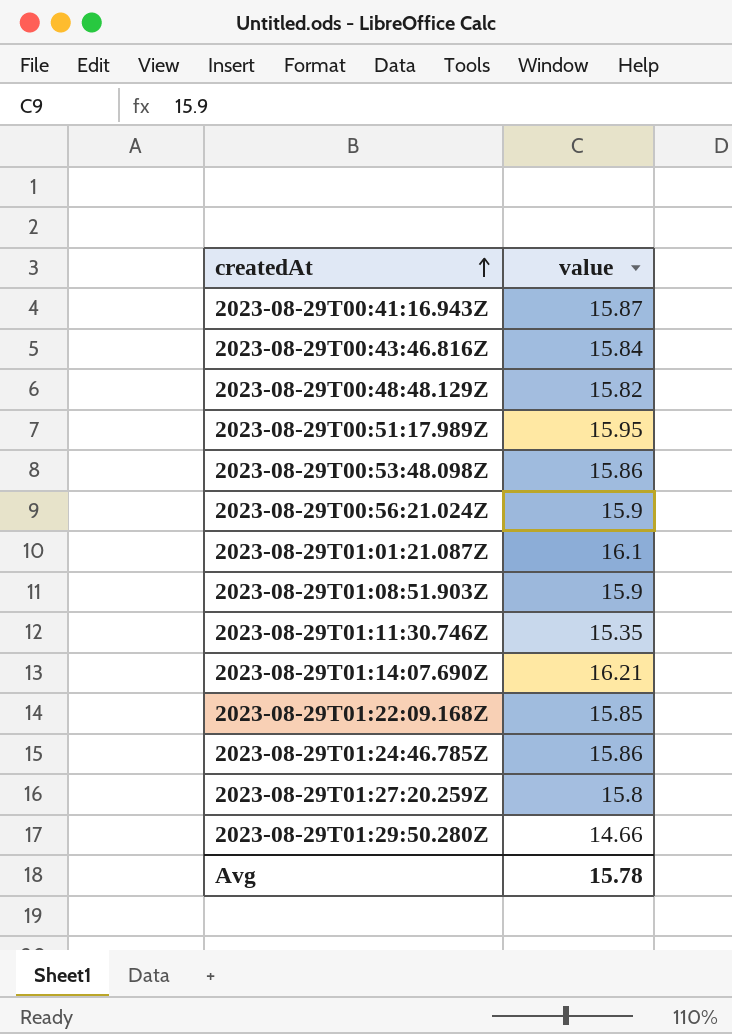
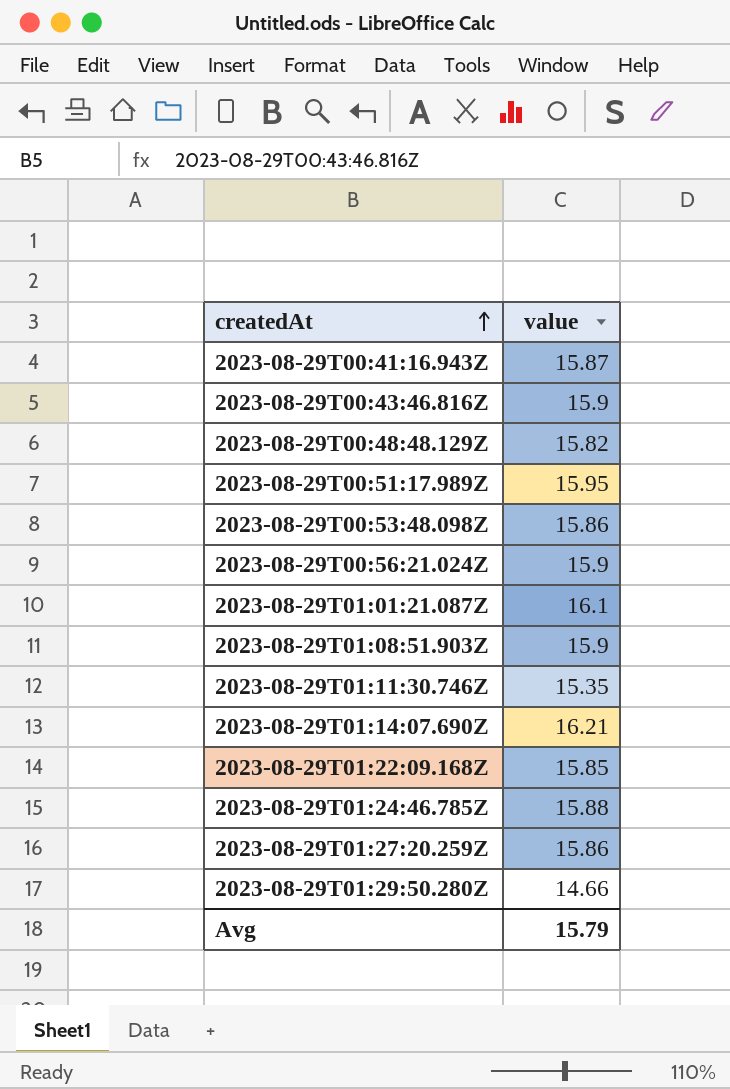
2023-08-29T00:43:46.816Z | value: 15.84 -> 15.9
2023-08-29T01:24:46.785Z | value: 15.86 -> 15.88
2023-08-29T01:27:20.259Z | value: 15.8 -> 15.86
Avg | value: 15.78 -> 15.79

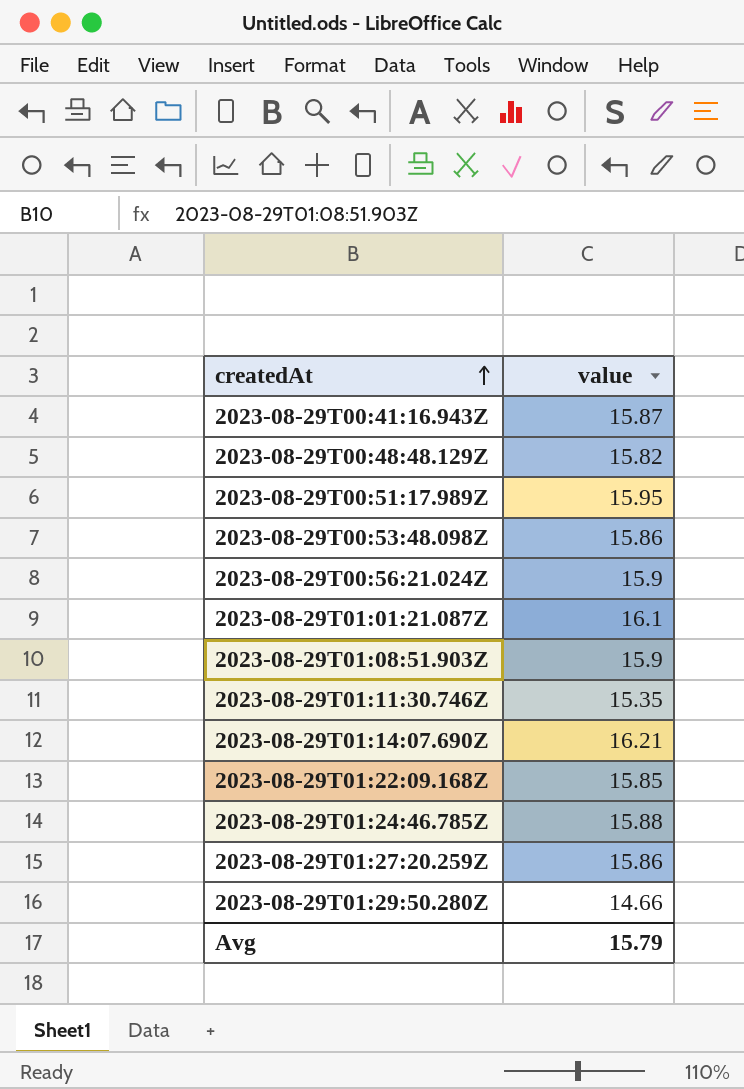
row 2023-08-29T00:43:46.816Z: 15.9 -> none

